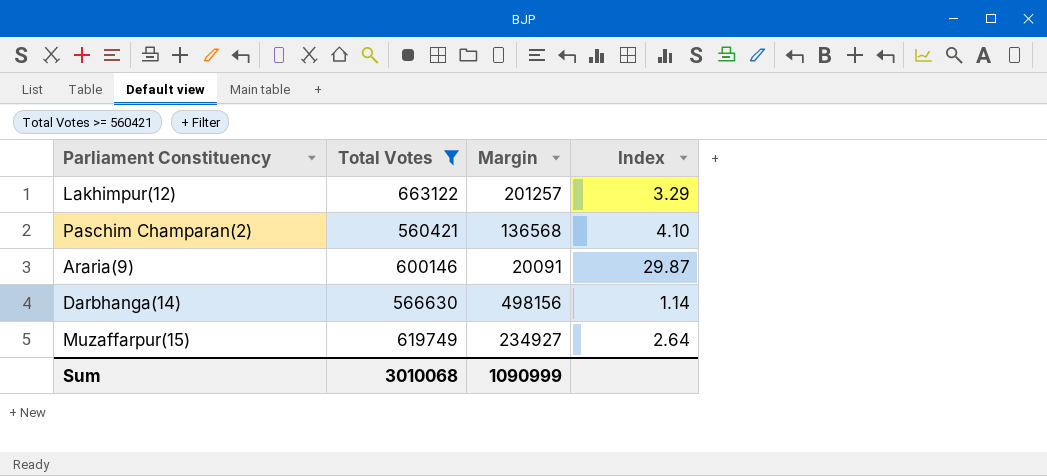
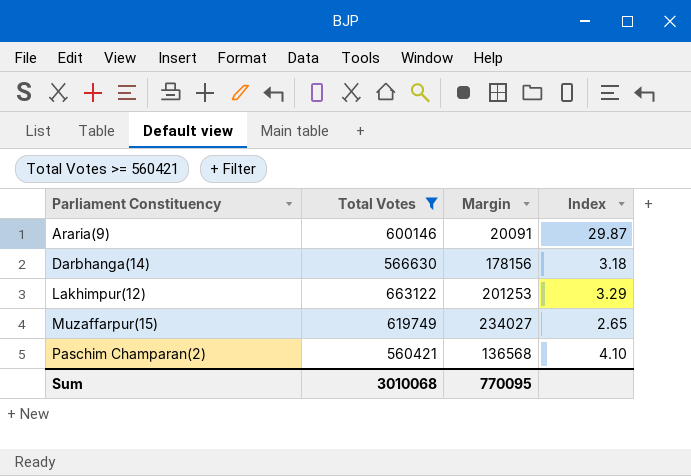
row order: none -> Parliament Constituency ascending
Darbhanga(14) | Margin: 498156 -> 178156
Darbhanga(14) | Index: 1.14 -> 3.18
Lakhimpur(12) | Margin: 201257 -> 201253
Muzaffarpur(15) | Margin: 234927 -> 234027
Muzaffarpur(15) | Index: 2.64 -> 2.65
Sum | Margin: 1090999 -> 770095

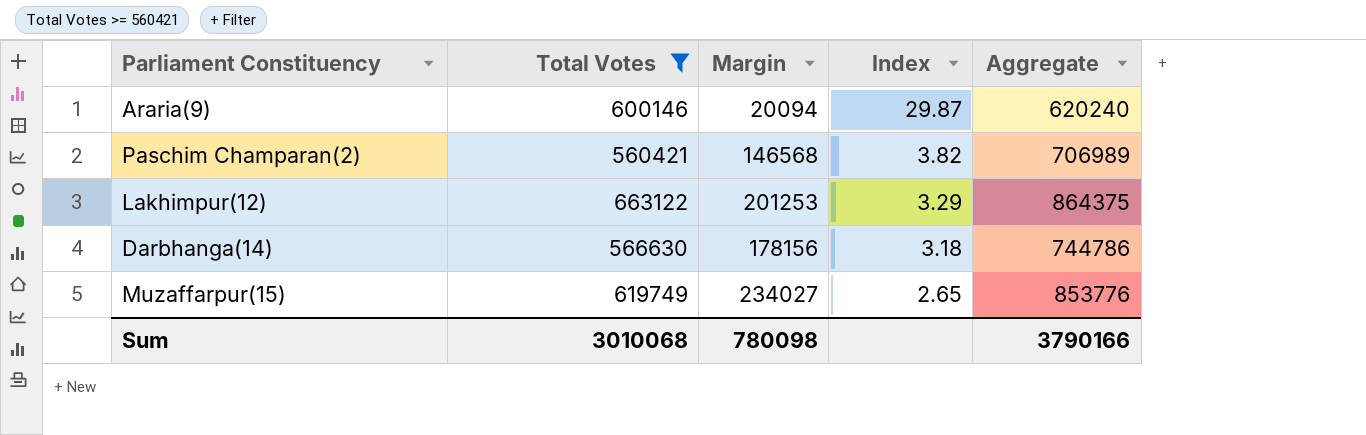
row order: Parliament Constituency ascending -> Index descending
column Aggregate | formula: none -> [Total Votes] + [Margin]
Araria(9) | Margin: 20091 -> 20094
Paschim Champaran(2) | Margin: 136568 -> 146568
Paschim Champaran(2) | Index: 4.10 -> 3.82
Sum | Margin: 770095 -> 780098

